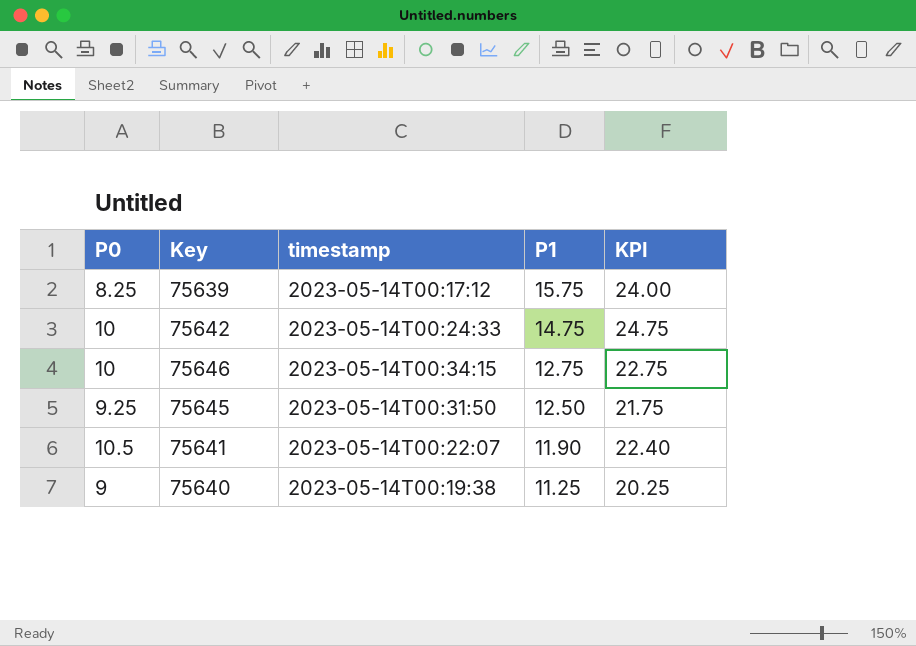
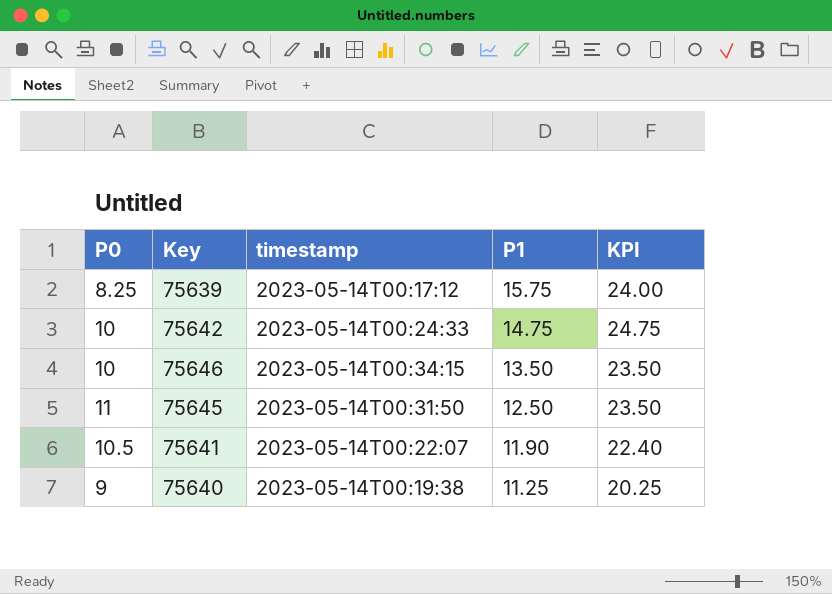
75646 | P1: 12.75 -> 13.50
75646 | KPI: 22.75 -> 23.50
75645 | P0: 9.25 -> 11
75645 | KPI: 21.75 -> 23.50

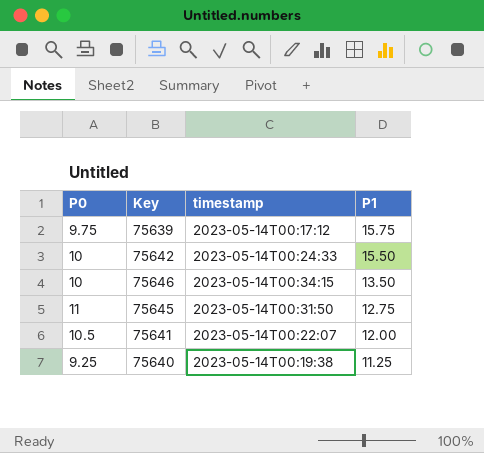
column KPI | formula: [P0] + [P1] -> none
75639 | P0: 8.25 -> 9.75
75642 | P1: 14.75 -> 15.50
75645 | P1: 12.50 -> 12.75
75641 | P1: 11.90 -> 12.00
75640 | P0: 9 -> 9.25

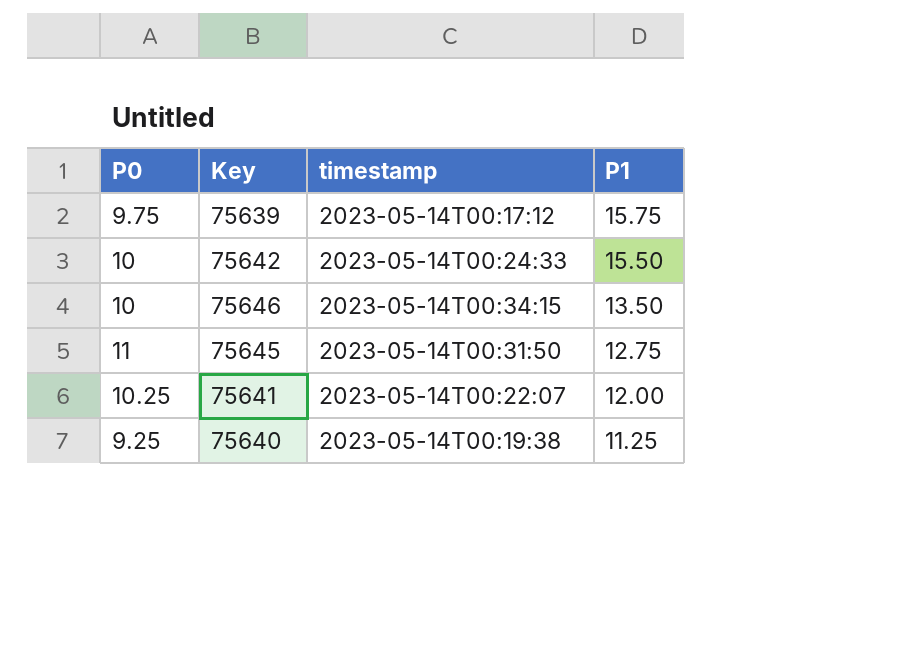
75641 | P0: 10.5 -> 10.25

